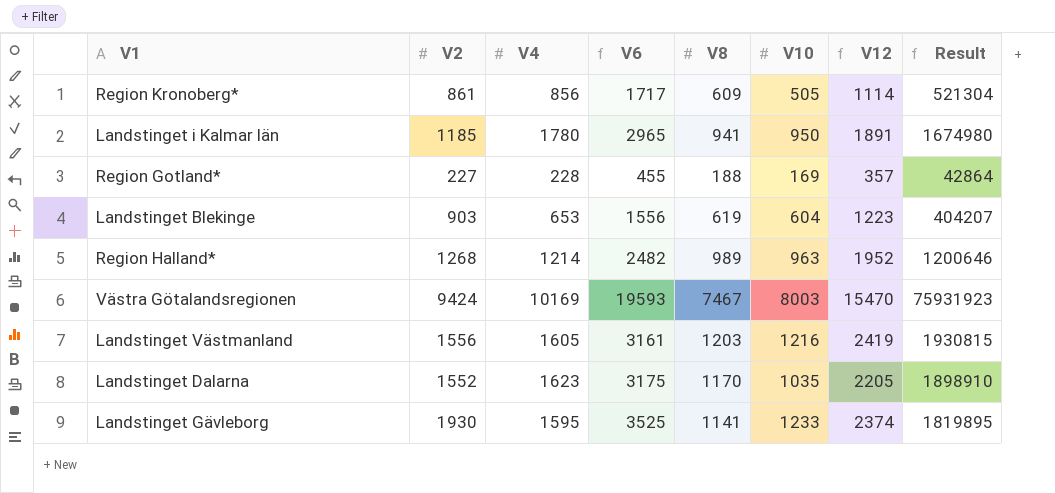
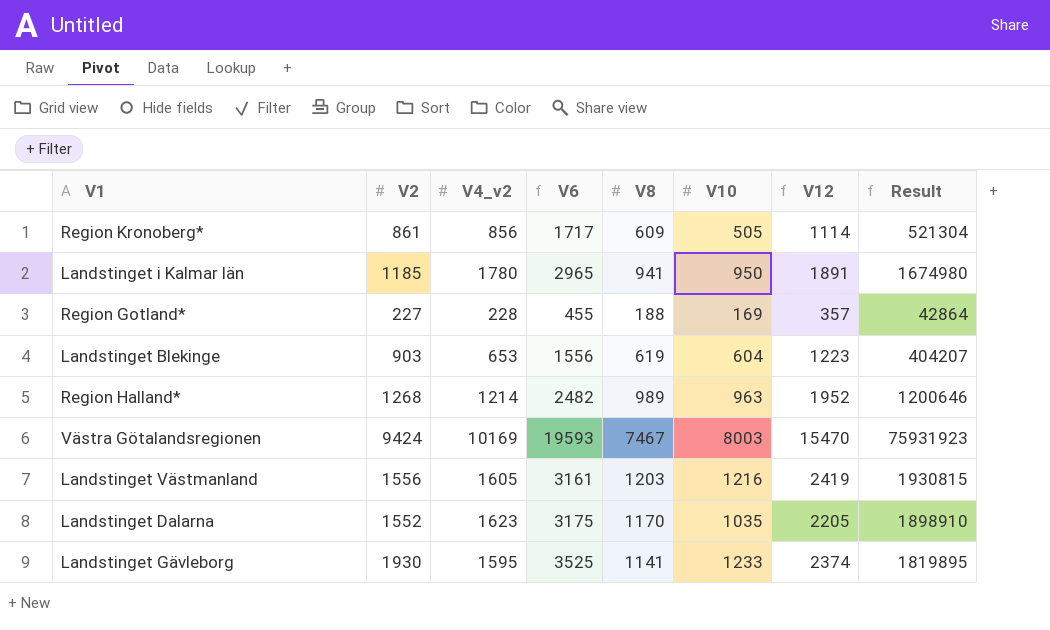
column name: V4 -> V4_v2

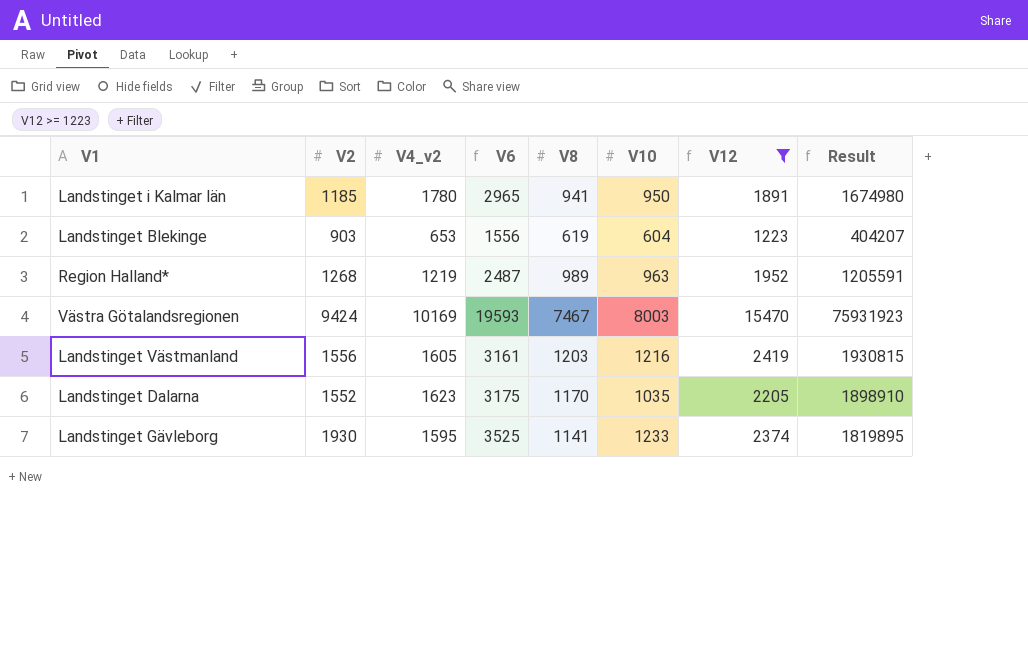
filter: none -> V12 >= 1223
Region Halland* | V4_v2: 1214 -> 1219
Region Halland* | V6: 2482 -> 2487
Region Halland* | Result: 1200646 -> 1205591

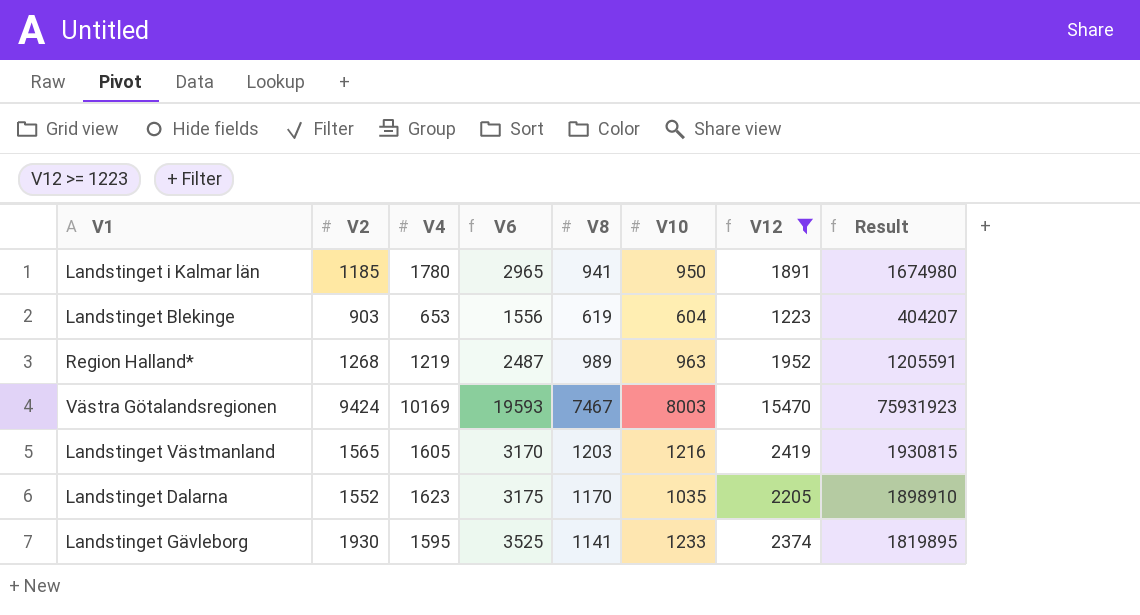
column name: V4_v2 -> V4
Landstinget Västmanland | V2: 1556 -> 1565
Landstinget Västmanland | V6: 3161 -> 3170

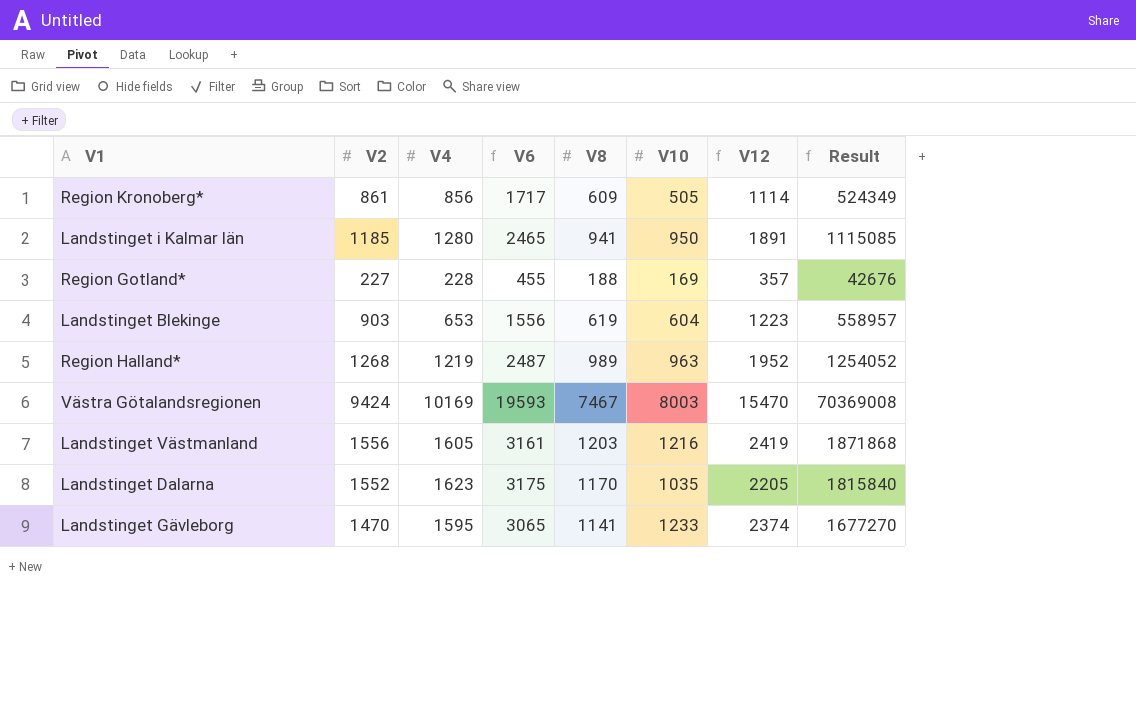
filter: V12 >= 1223 -> none
column Result | formula: [V4] * [V8] -> [V2] * [V8]
Landstinget i Kalmar län | V4: 1780 -> 1280
Landstinget i Kalmar län | V6: 2965 -> 2465
Landstinget Västmanland | V2: 1565 -> 1556
Landstinget Västmanland | V6: 3170 -> 3161
Landstinget Gävleborg | V2: 1930 -> 1470
Landstinget Gävleborg | V6: 3525 -> 3065

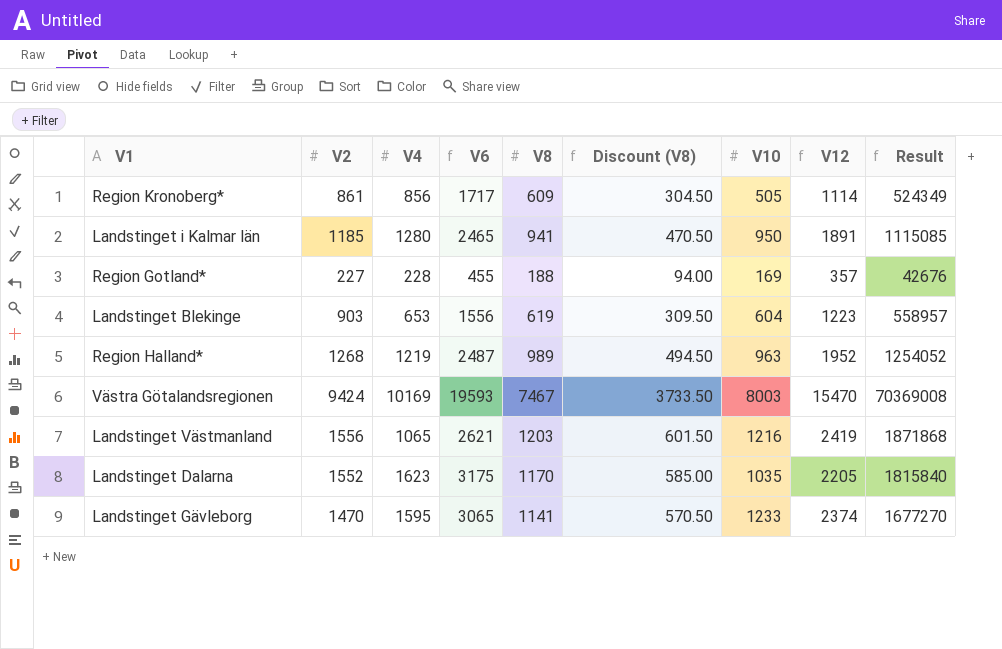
column Discount (V8) | formula: none -> [V8] * 0.5
Landstinget Västmanland | V4: 1605 -> 1065
Landstinget Västmanland | V6: 3161 -> 2621

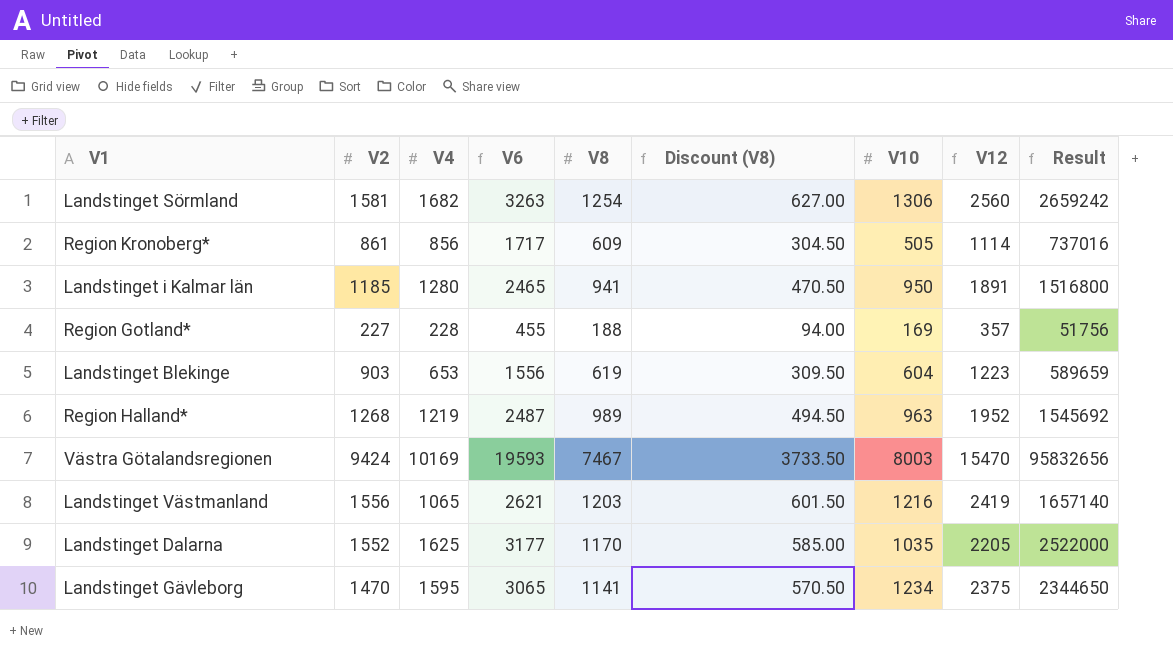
column Result | formula: [V2] * [V8] -> [V2] * [V4]
row Landstinget Sörmland: none -> 1581 | 1682 | 3263 | 1254 | 627.00 | 1306 | 2560 | 2659242
Landstinget Dalarna | V4: 1623 -> 1625
Landstinget Dalarna | V6: 3175 -> 3177
Landstinget Gävleborg | V10: 1233 -> 1234
Landstinget Gävleborg | V12: 2374 -> 2375

